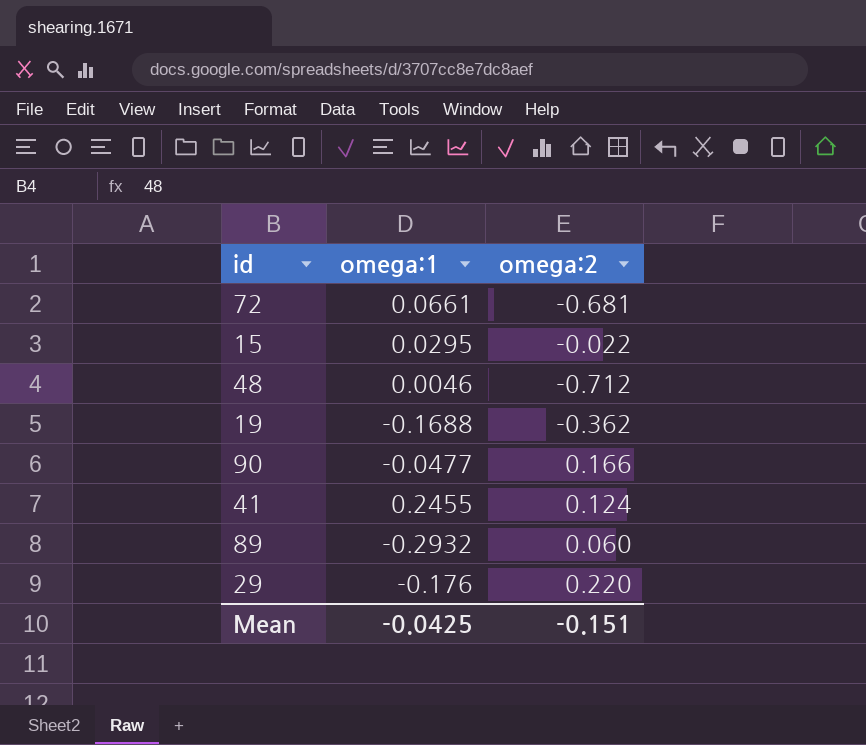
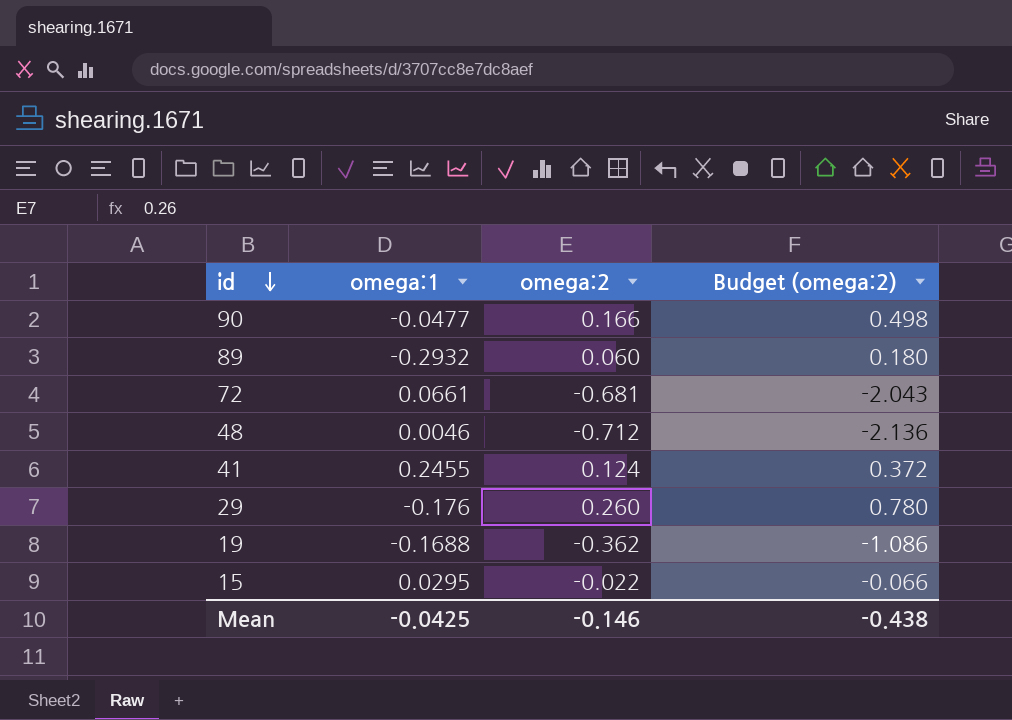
row order: none -> id descending
column Budget (omega:2) | formula: none -> [omega:2] * 3
29 | omega:2: 0.220 -> 0.260
Mean | omega:2: -0.151 -> -0.146

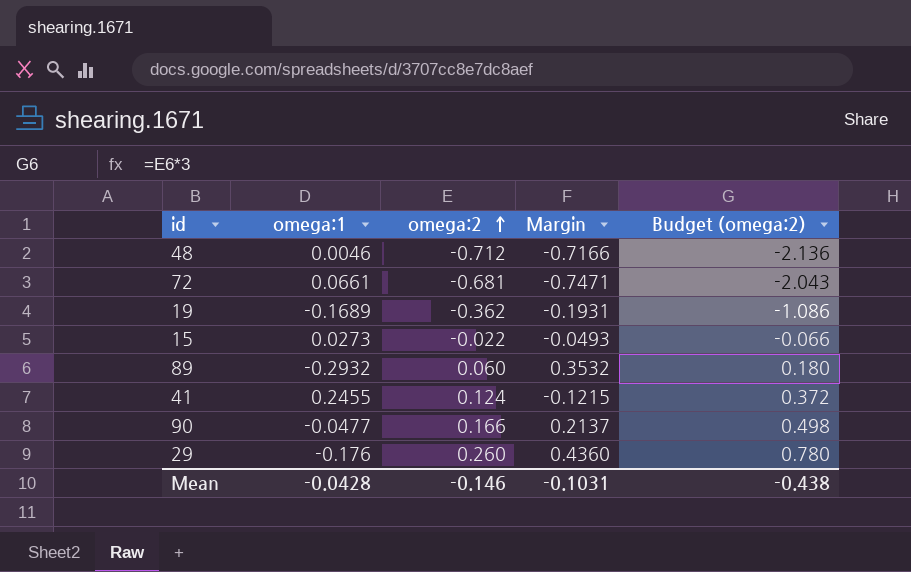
row order: id descending -> omega:2 ascending
column Margin | formula: none -> [omega:2] - [omega:1]
19 | omega:1: -0.1688 -> -0.1689
15 | omega:1: 0.0295 -> 0.0273
Mean | omega:1: -0.0425 -> -0.0428

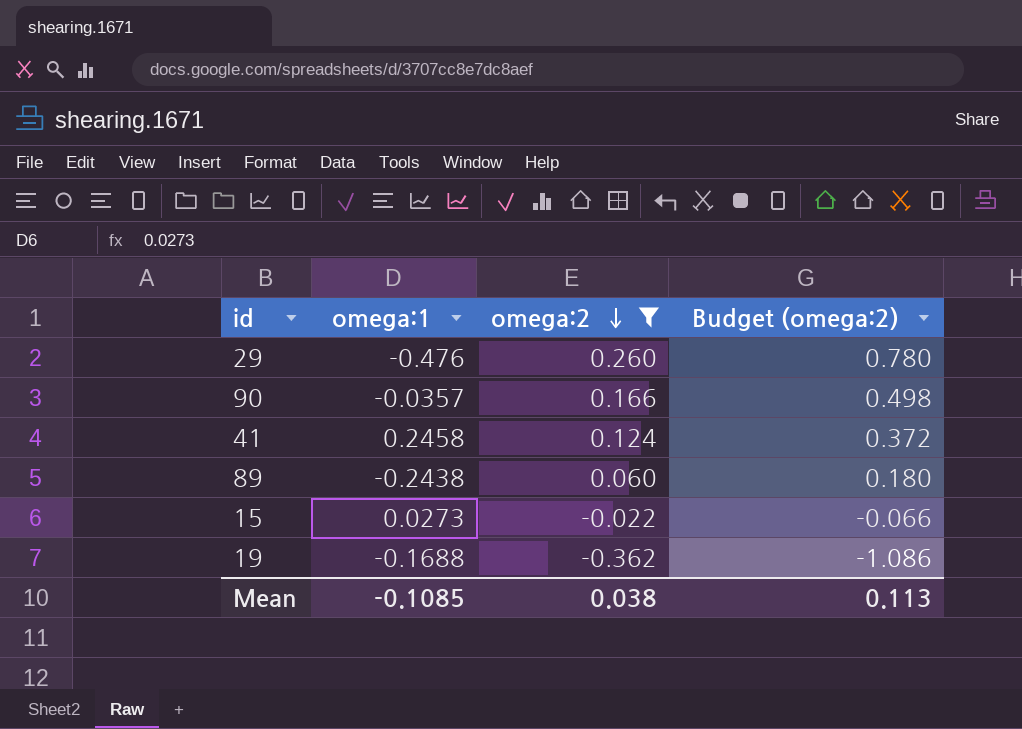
filter: none -> omega:2 >= -0.362
row order: omega:2 ascending -> omega:2 descending
column Margin | formula: [omega:2] - [omega:1] -> none
29 | omega:1: -0.176 -> -0.476
90 | omega:1: -0.0477 -> -0.0357
41 | omega:1: 0.2455 -> 0.2458
89 | omega:1: -0.2932 -> -0.2438
19 | omega:1: -0.1689 -> -0.1688
Mean | omega:1: -0.0428 -> -0.1085
Mean | omega:2: -0.146 -> 0.038
Mean | Budget (omega:2): -0.438 -> 0.113

